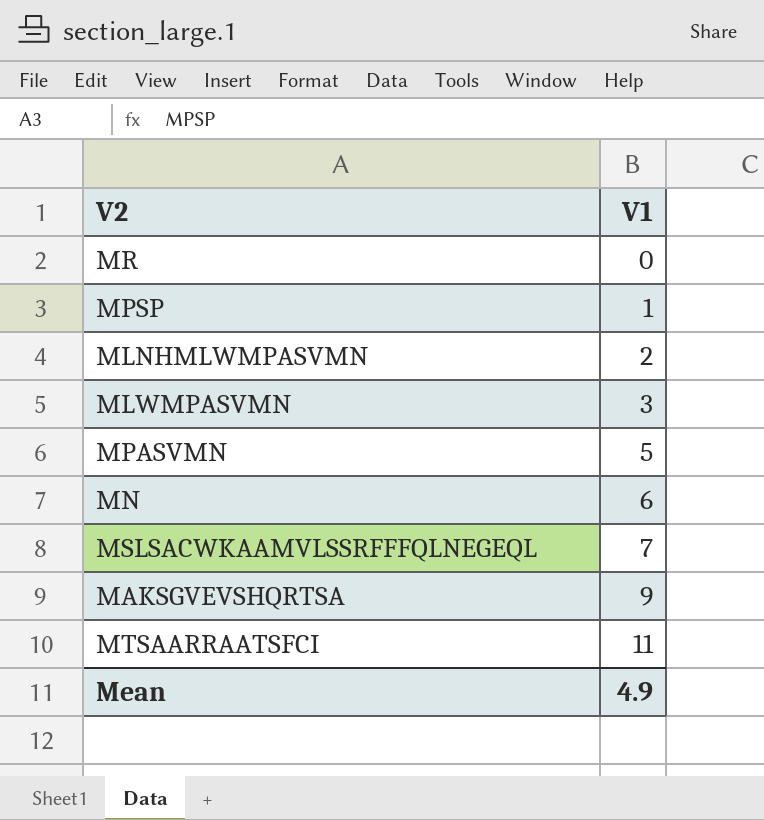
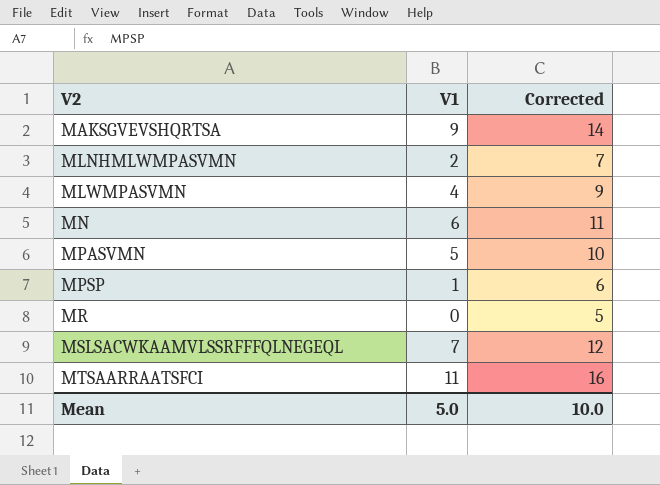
row order: V1 ascending -> V2 ascending
column Corrected | formula: none -> [V1] + 5
MLWMPASVMN | V1: 3 -> 4
Mean | V1: 4.9 -> 5.0

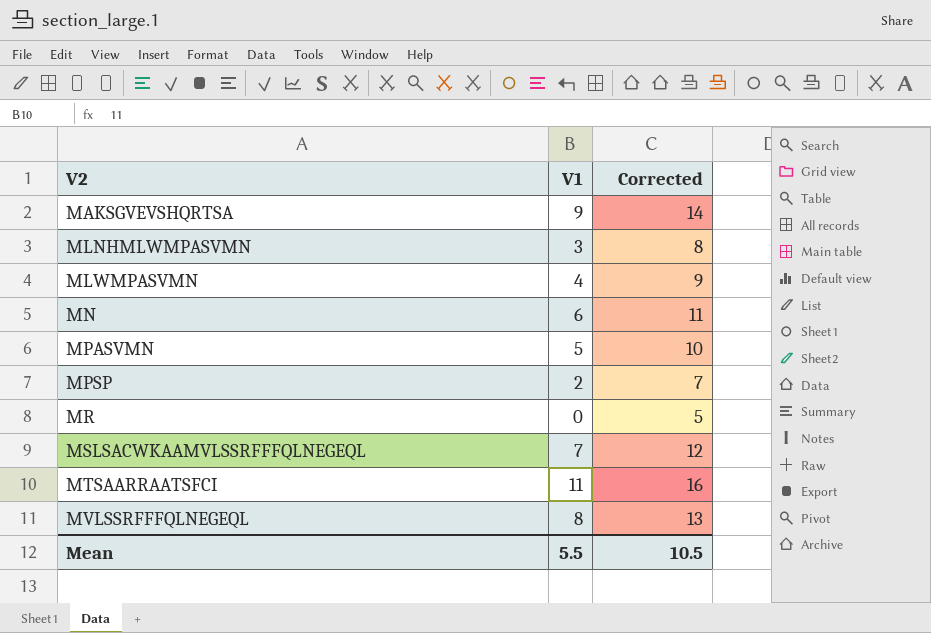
MLNHMLWMPASVMN | V1: 2 -> 3
MLNHMLWMPASVMN | Corrected: 7 -> 8
MPSP | V1: 1 -> 2
MPSP | Corrected: 6 -> 7
row MVLSSRFFFQLNEGEQL: none -> 8 | 13
Mean | V1: 5.0 -> 5.5
Mean | Corrected: 10.0 -> 10.5

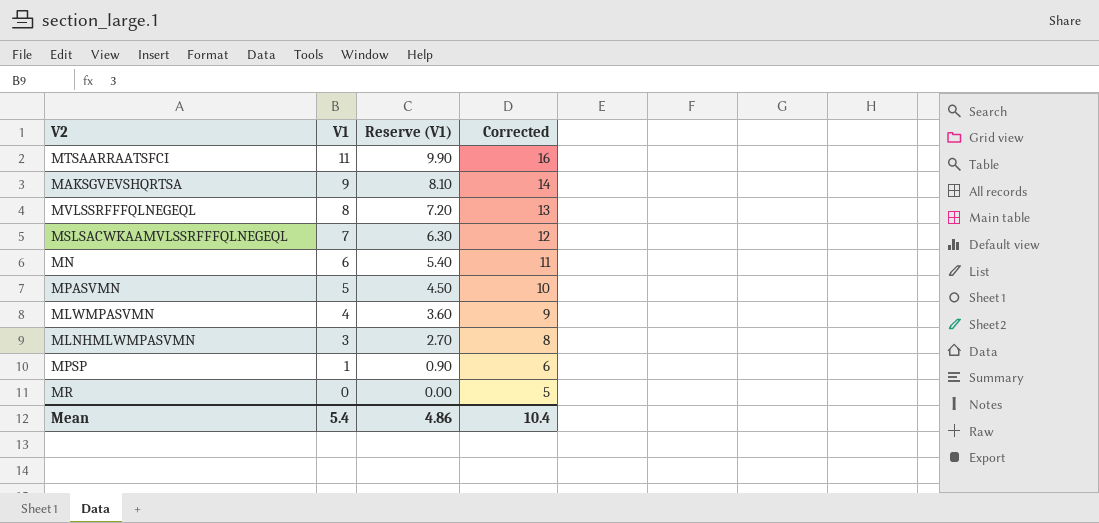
row order: V2 ascending -> V1 descending
column Reserve (V1) | formula: none -> [V1] * 0.9
MPSP | V1: 2 -> 1
MPSP | Corrected: 7 -> 6
Mean | V1: 5.5 -> 5.4
Mean | Corrected: 10.5 -> 10.4

